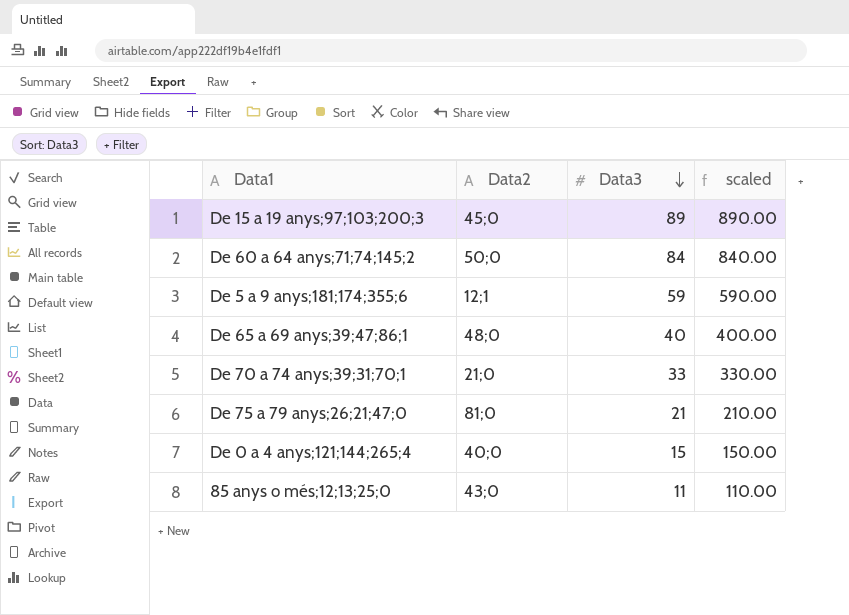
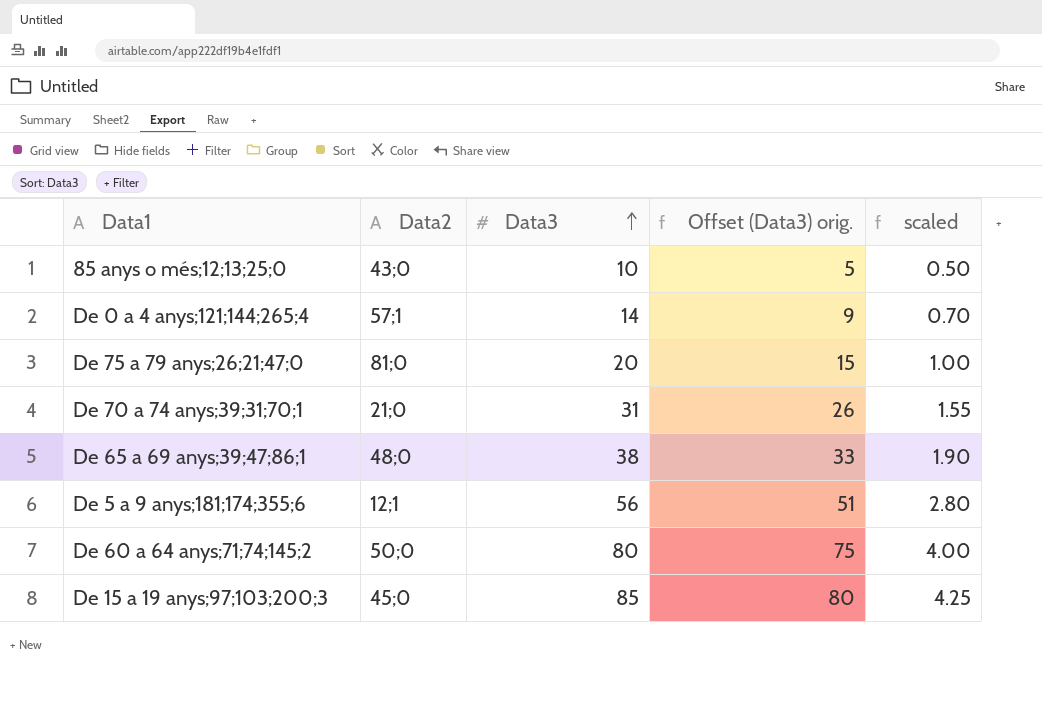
row order: Data3 descending -> Data3 ascending
column Offset (Data3) orig. | formula: none -> [Data3] - 5
column scaled | formula: [Data3] * 10 -> [Data3] * 0.05
85 anys o més;12;13;25;0 | Data3: 11 -> 10
De 0 a 4 anys;121;144;265;4 | Data2: 40;0 -> 57;1
De 0 a 4 anys;121;144;265;4 | Data3: 15 -> 14
De 75 a 79 anys;26;21;47;0 | Data3: 21 -> 20
De 70 a 74 anys;39;31;70;1 | Data3: 33 -> 31
De 65 a 69 anys;39;47;86;1 | Data3: 40 -> 38
De 5 a 9 anys;181;174;355;6 | Data3: 59 -> 56
De 60 a 64 anys;71;74;145;2 | Data3: 84 -> 80
De 15 a 19 anys;97;103;200;3 | Data3: 89 -> 85

